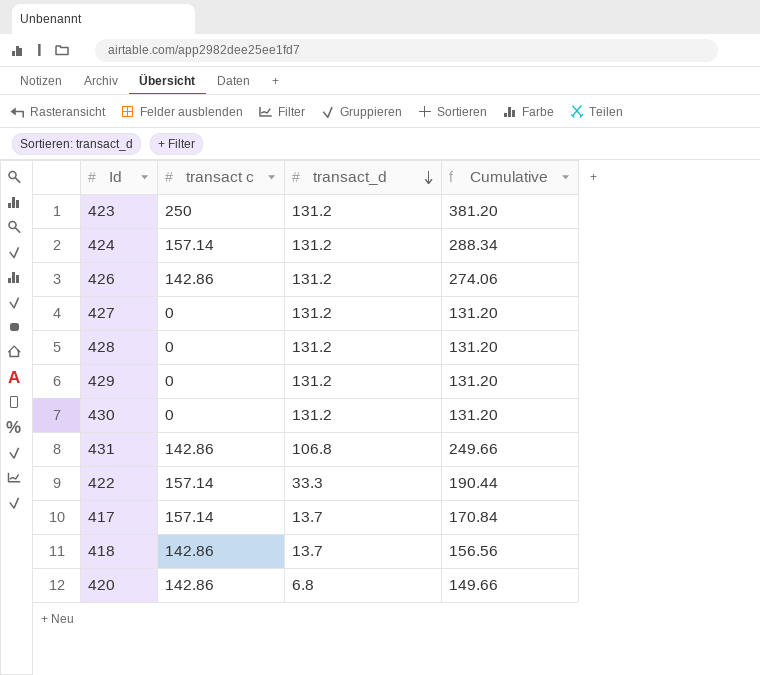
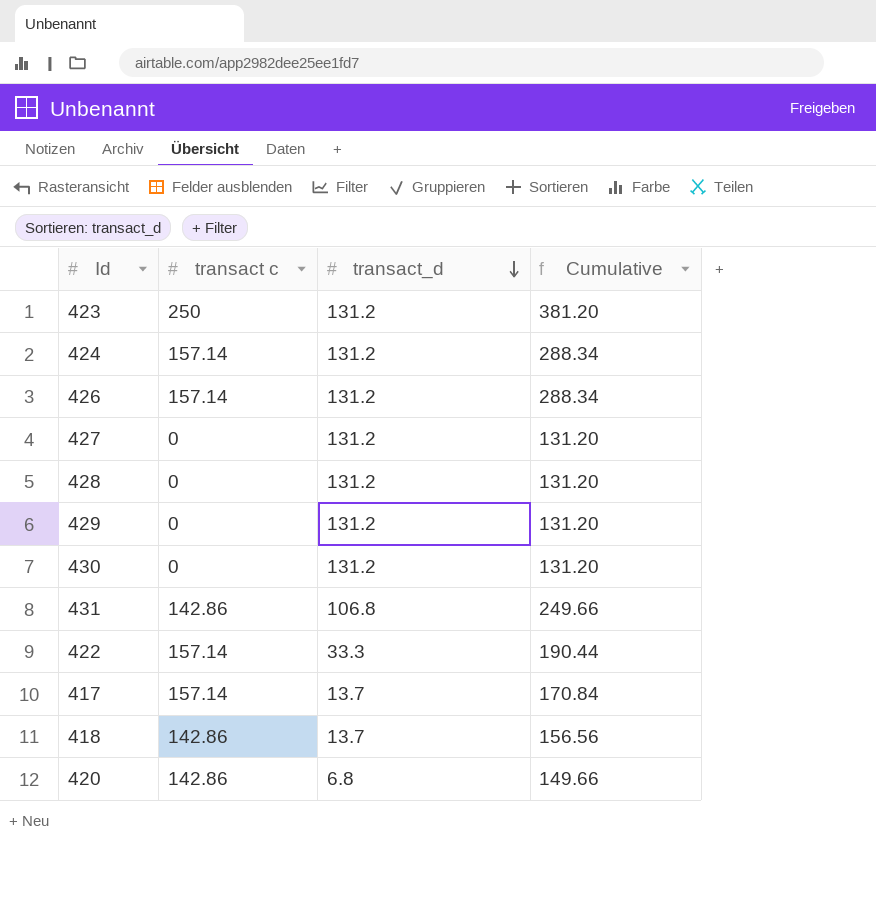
426 | transact c: 142.86 -> 157.14
426 | Cumulative: 274.06 -> 288.34

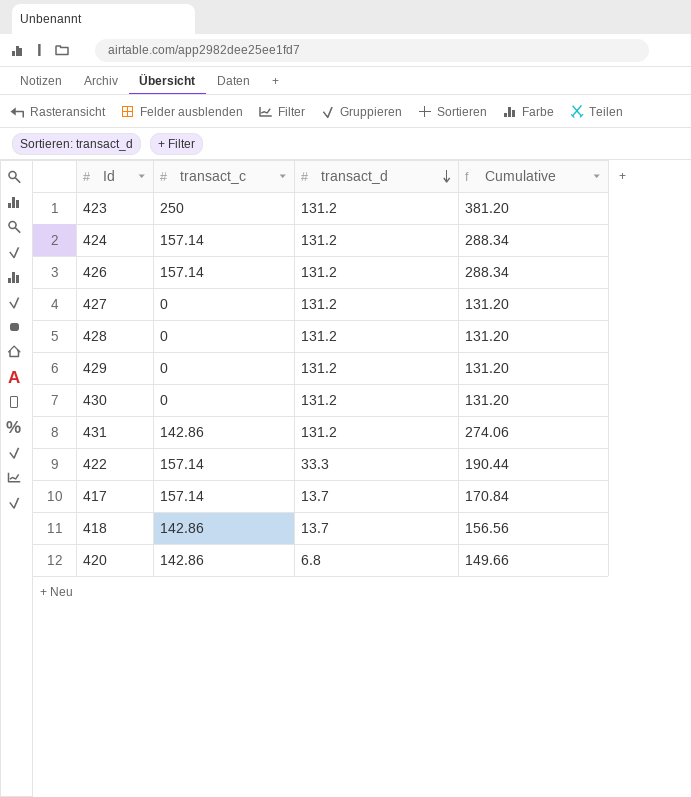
column name: transact c -> transact_c
431 | transact_d: 106.8 -> 131.2
431 | Cumulative: 249.66 -> 274.06

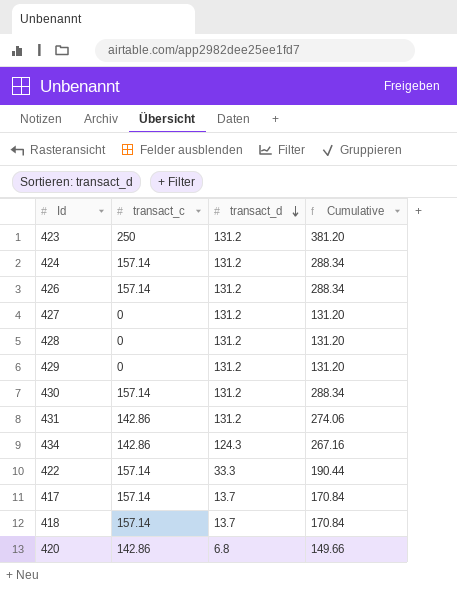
430 | transact_c: 0 -> 157.14
430 | Cumulative: 131.20 -> 288.34
row 434: none -> 142.86 | 124.3 | 267.16
418 | transact_c: 142.86 -> 157.14
418 | Cumulative: 156.56 -> 170.84

